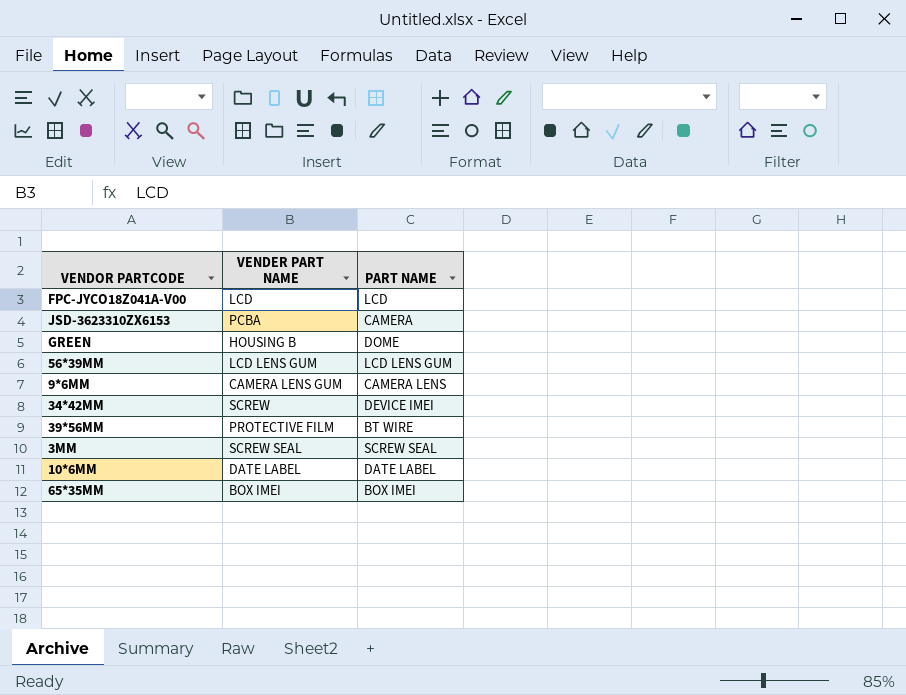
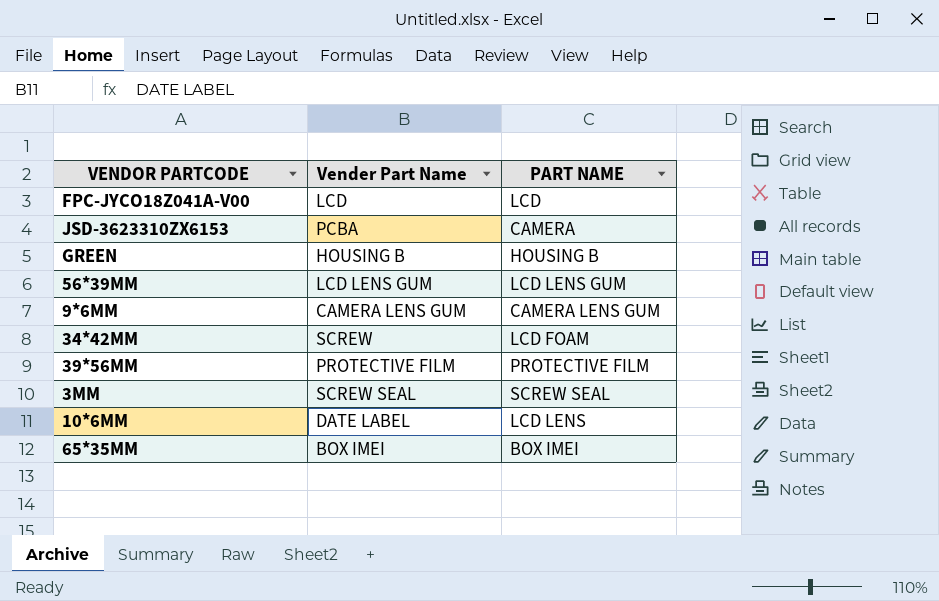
column name: VENDER PART NAME -> Vender Part Name
GREEN | PART NAME: DOME -> HOUSING B
9*6MM | PART NAME: CAMERA LENS -> CAMERA LENS GUM
34*42MM | PART NAME: DEVICE IMEI -> LCD FOAM
39*56MM | PART NAME: BT WIRE -> PROTECTIVE FILM
10*6MM | PART NAME: DATE LABEL -> LCD LENS

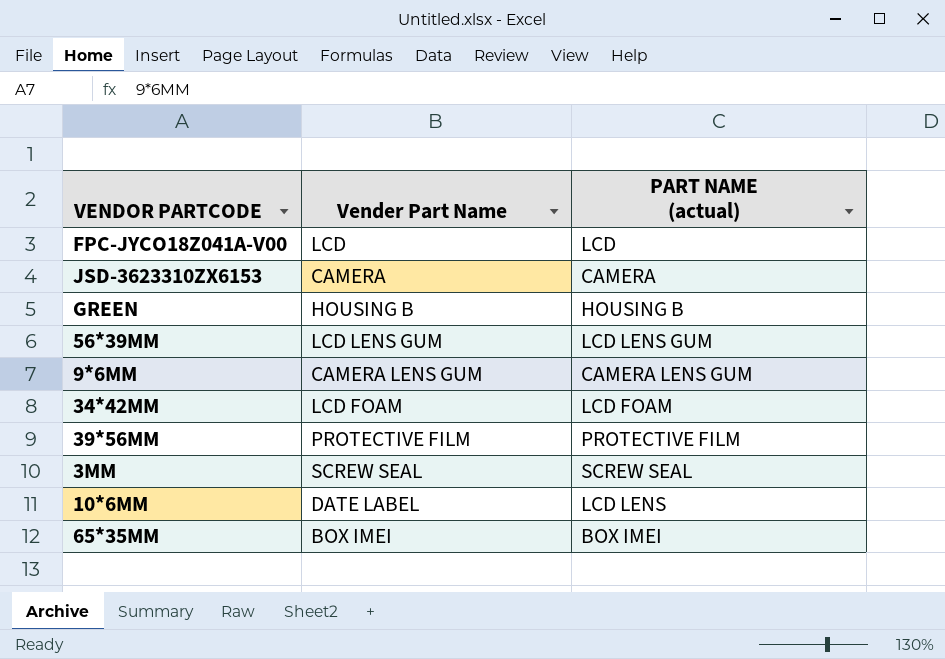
column name: PART NAME -> PART NAME (actual)
JSD-3623310ZX6153 | Vender Part Name: PCBA -> CAMERA
34*42MM | Vender Part Name: SCREW -> LCD FOAM

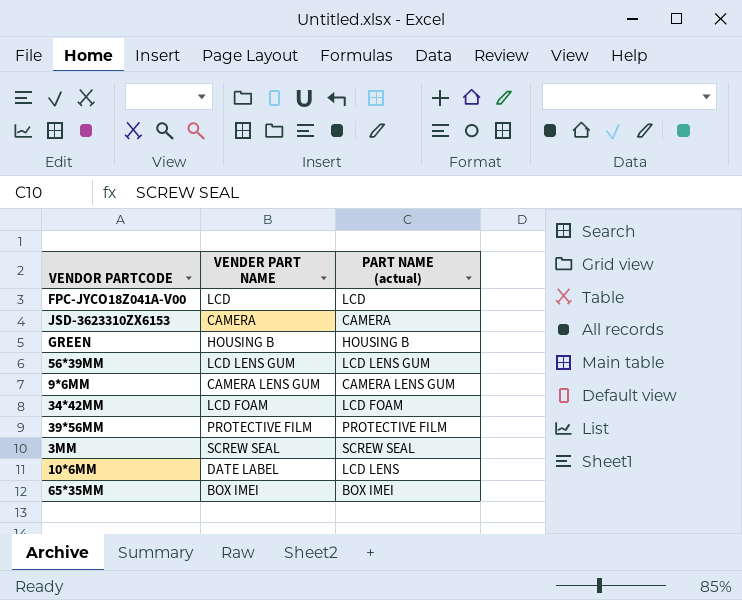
column name: Vender Part Name -> VENDER PART NAME

